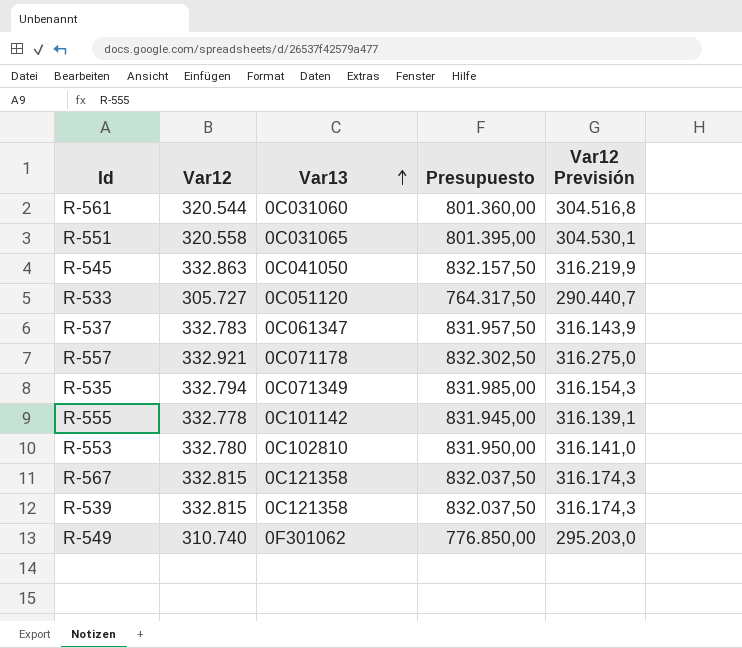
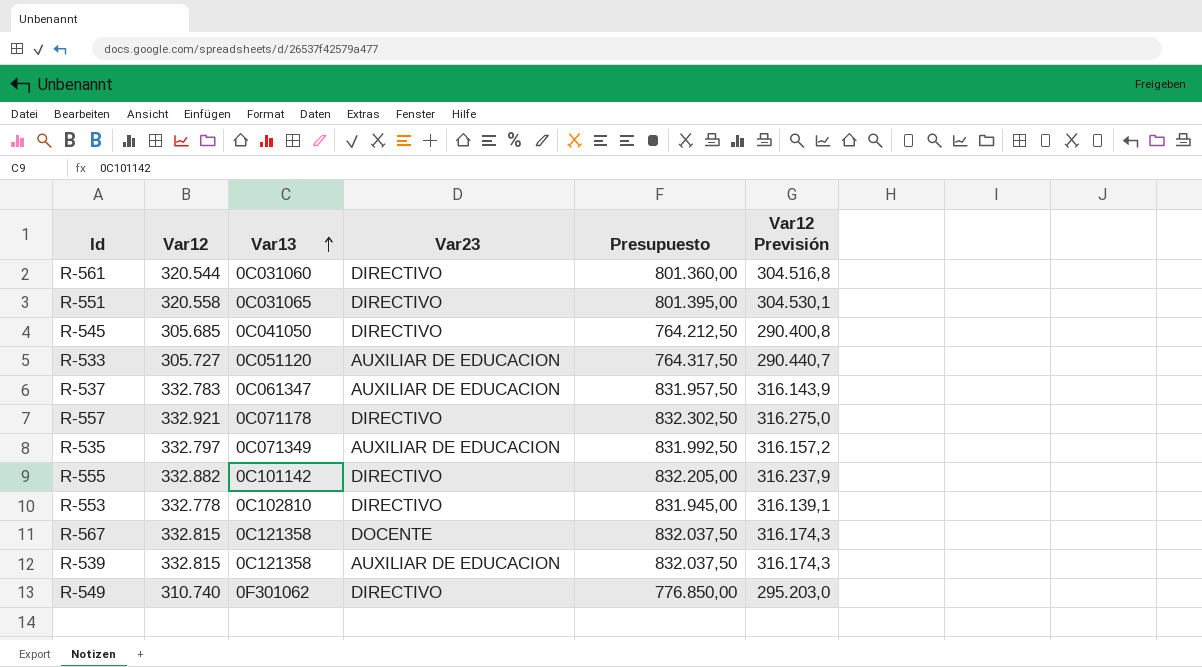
column Var23 | position: none -> 4
R-545 | Var12: 332.863 -> 305.685
R-545 | Presupuesto: 832.157,50 -> 764.212,50
R-545 | Var12 Previsión: 316.219,9 -> 290.400,8
R-535 | Var12: 332.794 -> 332.797
R-535 | Presupuesto: 831.985,00 -> 831.992,50
R-535 | Var12 Previsión: 316.154,3 -> 316.157,2
R-555 | Var12: 332.778 -> 332.882
R-555 | Presupuesto: 831.945,00 -> 832.205,00
R-555 | Var12 Previsión: 316.139,1 -> 316.237,9
R-553 | Var12: 332.780 -> 332.778
R-553 | Presupuesto: 831.950,00 -> 831.945,00
R-553 | Var12 Previsión: 316.141,0 -> 316.139,1

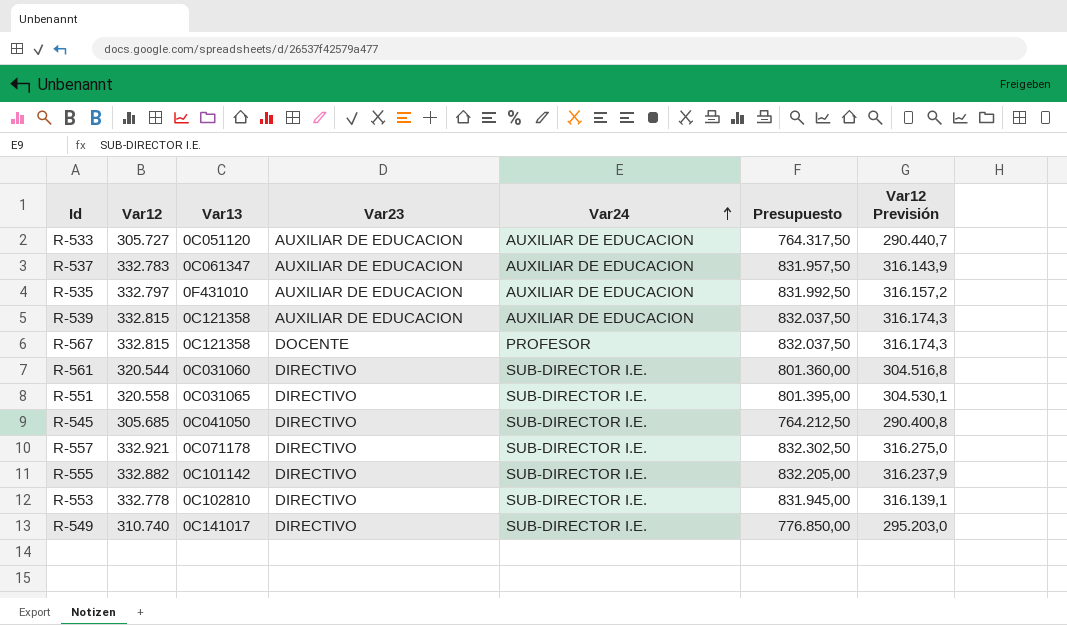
row order: Var13 ascending -> Var24 ascending
column Var24 | position: none -> 5
R-535 | Var13: 0C071349 -> 0F431010
R-549 | Var13: 0F301062 -> 0C141017

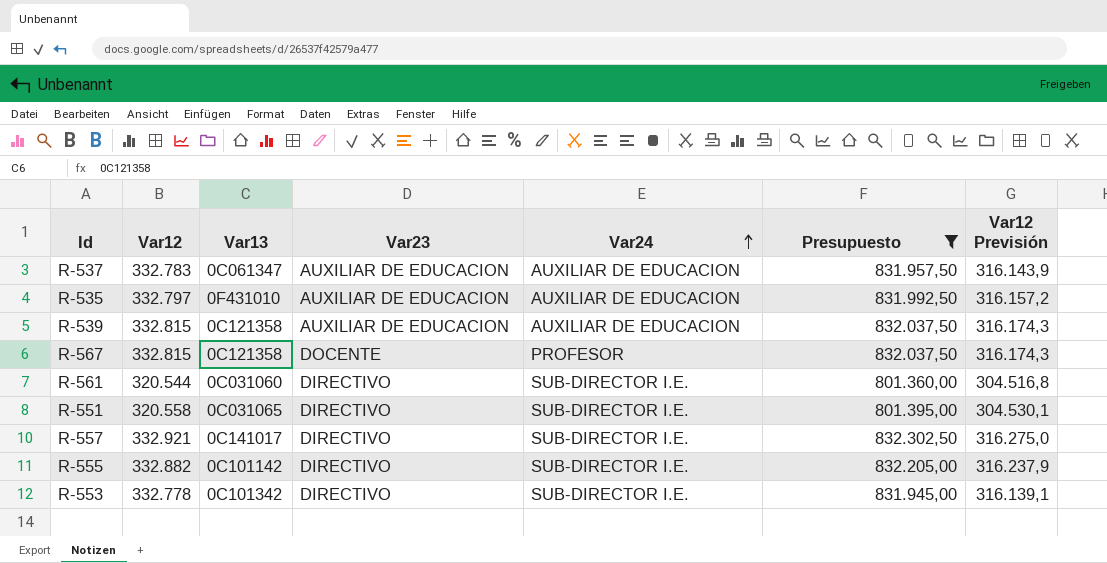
filter: none -> Presupuesto >= 801.360,00
R-557 | Var13: 0C071178 -> 0C141017
R-553 | Var13: 0C102810 -> 0C101342

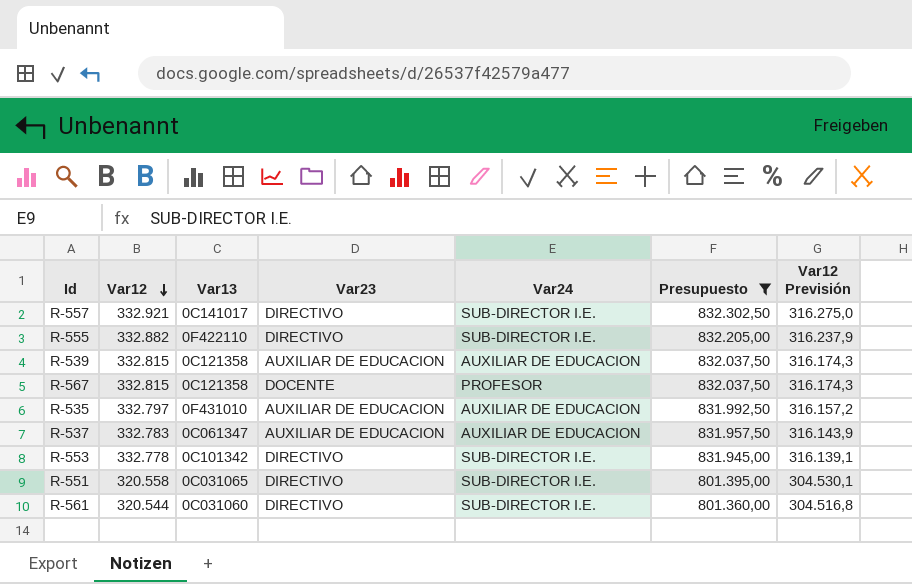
row order: Var24 ascending -> Var12 descending
R-555 | Var13: 0C101142 -> 0F422110

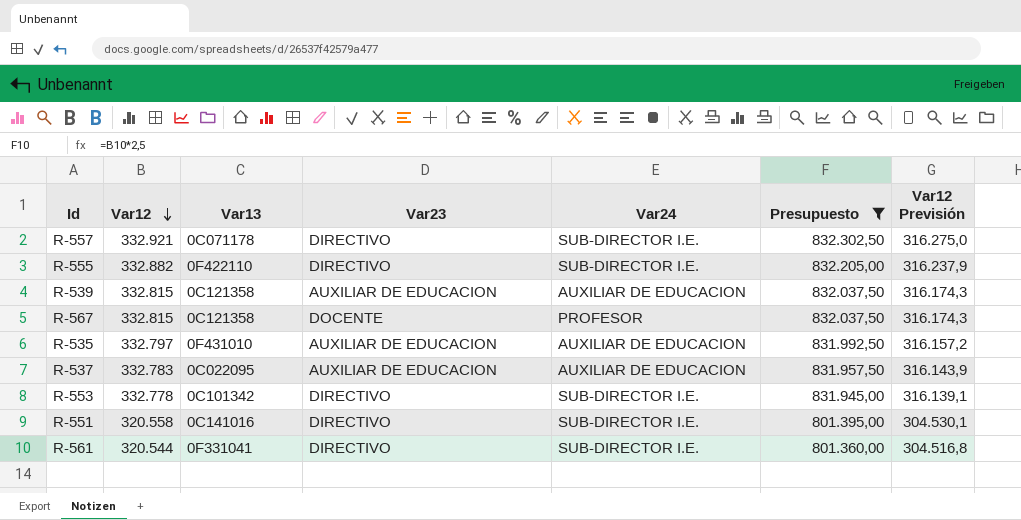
R-557 | Var13: 0C141017 -> 0C071178
R-537 | Var13: 0C061347 -> 0C022095
R-551 | Var13: 0C031065 -> 0C141016
R-561 | Var13: 0C031060 -> 0F331041

